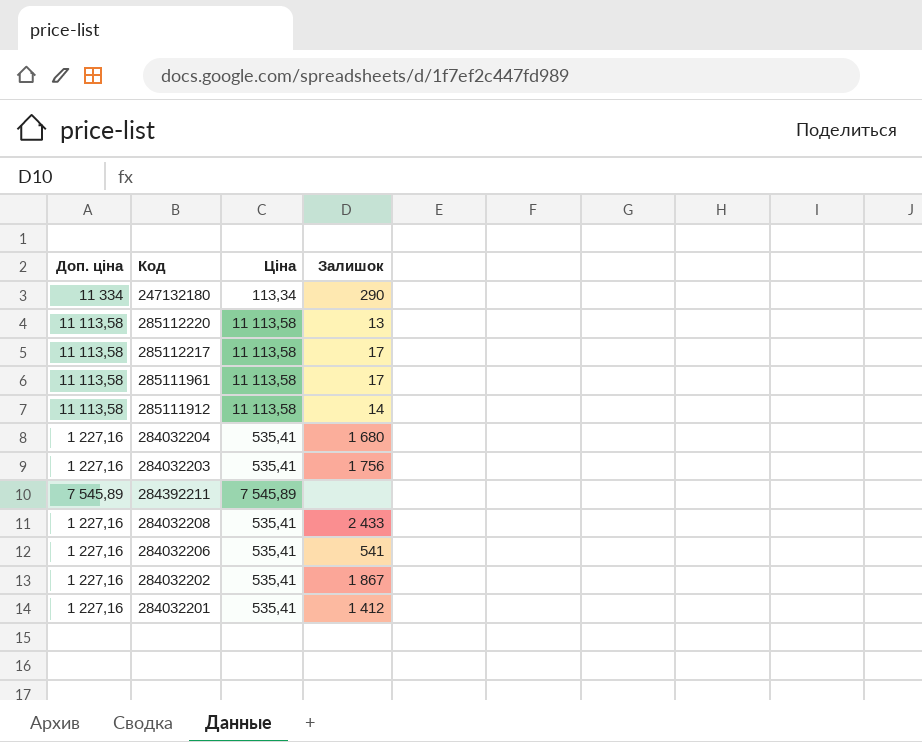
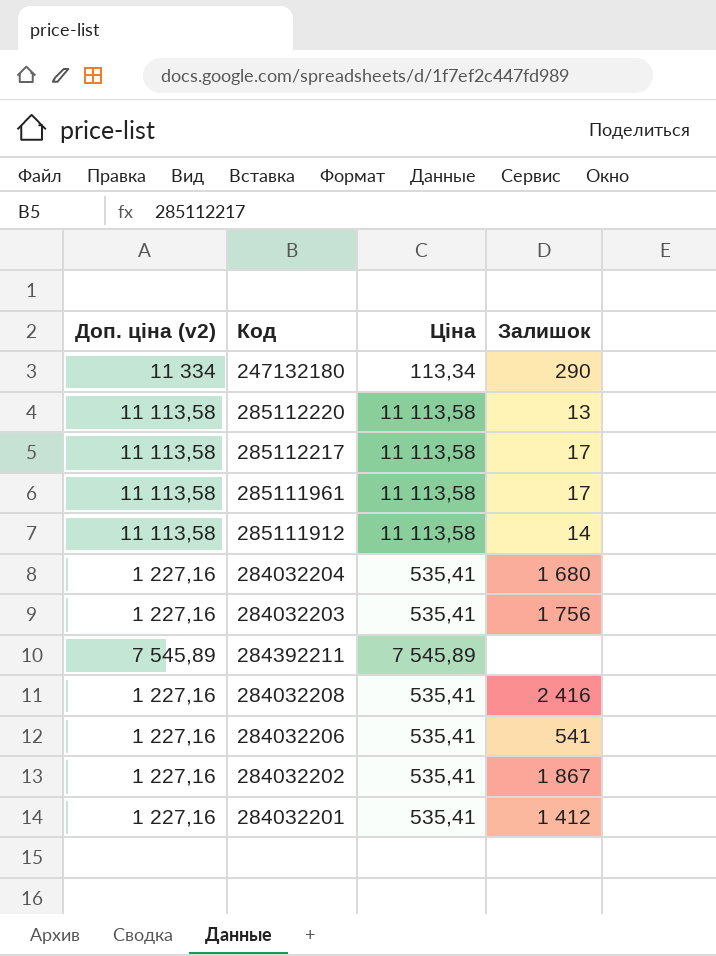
column name: Доп. ціна -> Доп. ціна (v2)
284032208 | Залишок: 2 433 -> 2 416

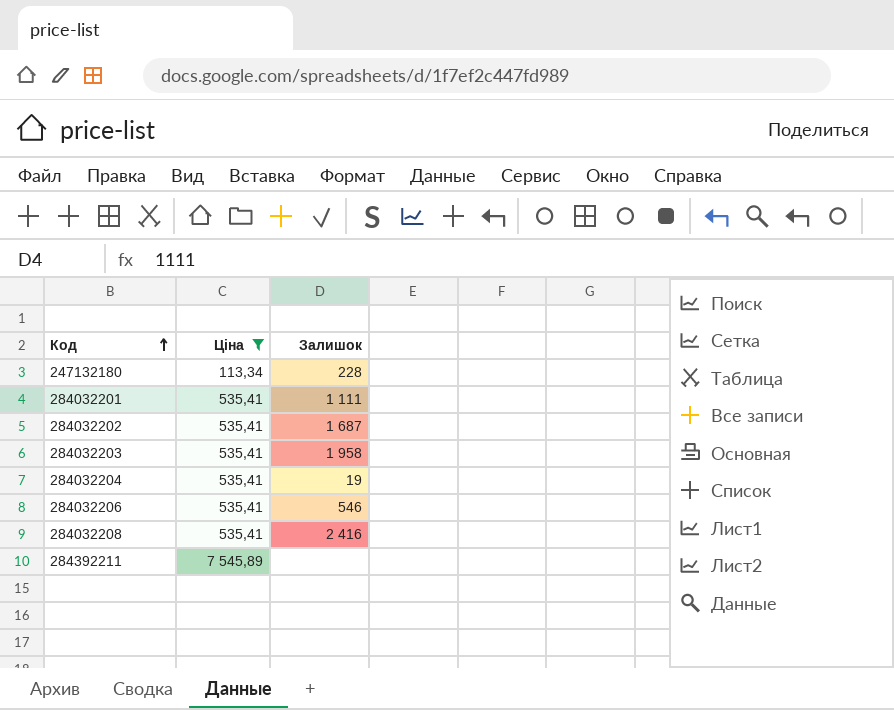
filter: none -> Ціна != 11 113,58
row order: none -> Код ascending
column Доп. ціна (v2) | position: 1 -> none
247132180 | Залишок: 290 -> 228
284032201 | Залишок: 1 412 -> 1 111
284032202 | Залишок: 1 867 -> 1 687
284032203 | Залишок: 1 756 -> 1 958
284032204 | Залишок: 1 680 -> 19
284032206 | Залишок: 541 -> 546

